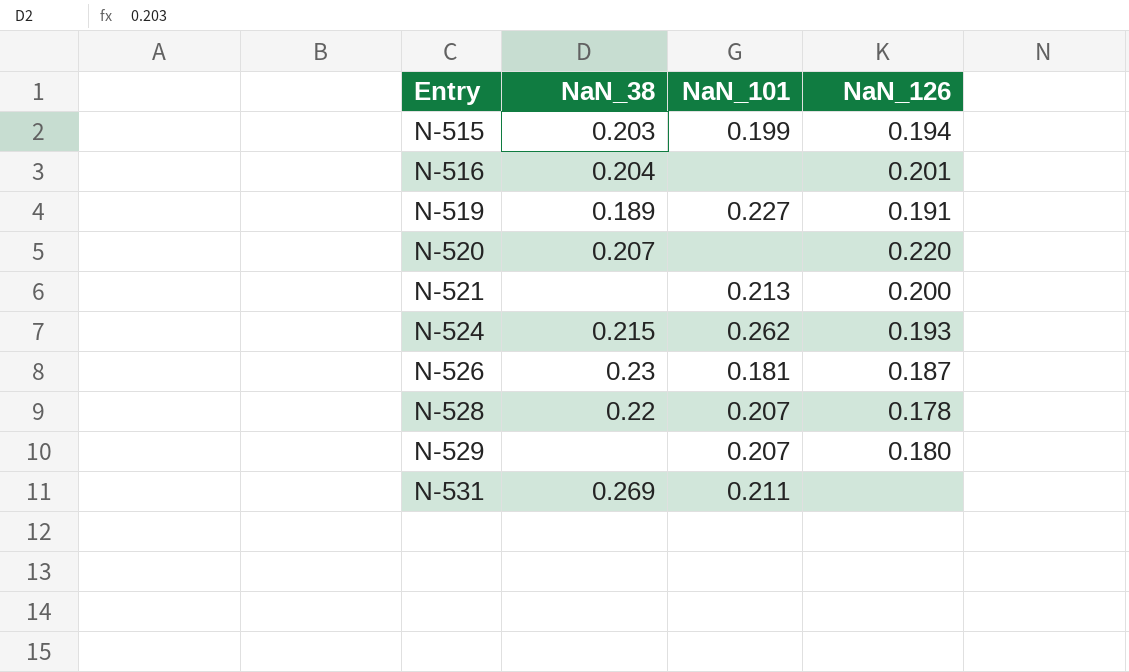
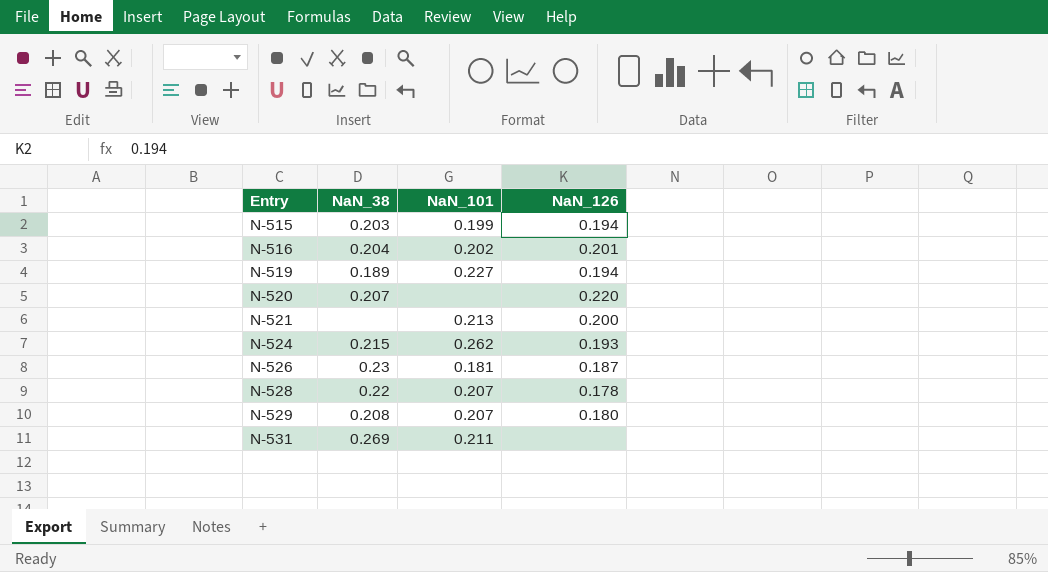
N-516 | NaN_101: none -> 0.202
N-519 | NaN_126: 0.191 -> 0.194
N-529 | NaN_38: none -> 0.208

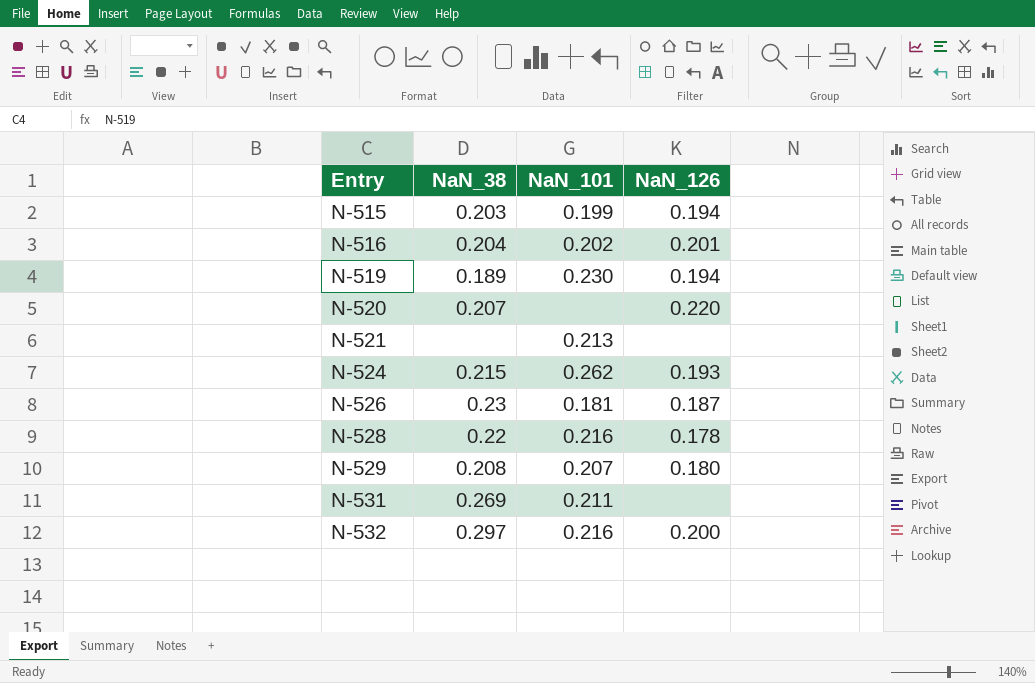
N-519 | NaN_101: 0.227 -> 0.230
N-521 | NaN_126: 0.200 -> none
N-528 | NaN_101: 0.207 -> 0.216
row N-532: none -> 0.297 | 0.216 | 0.200

